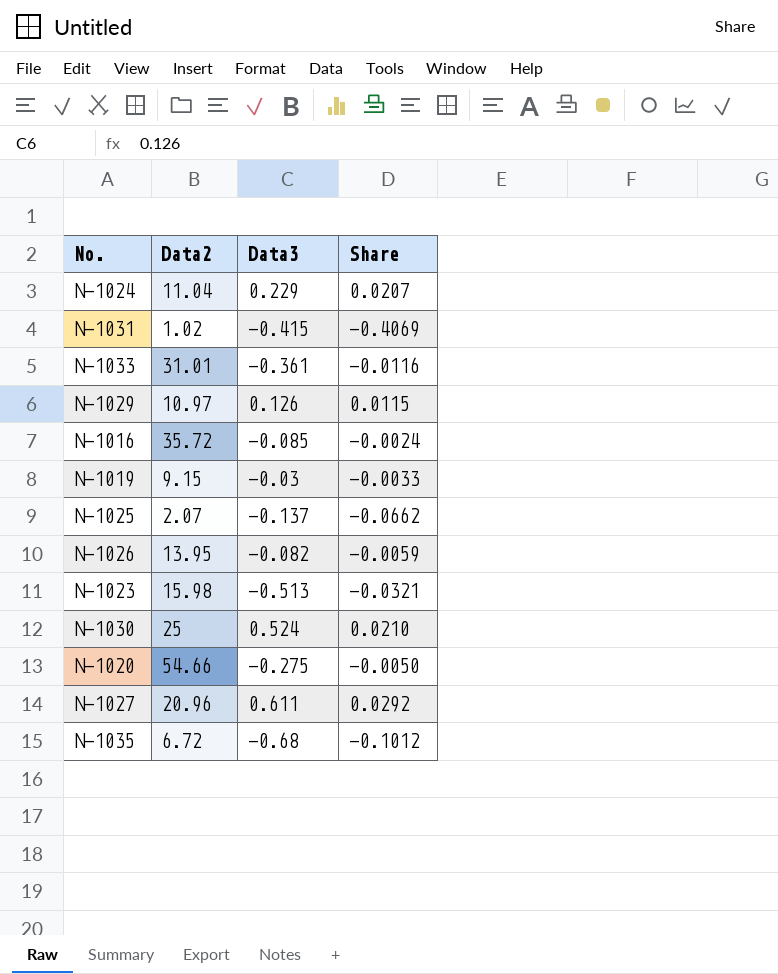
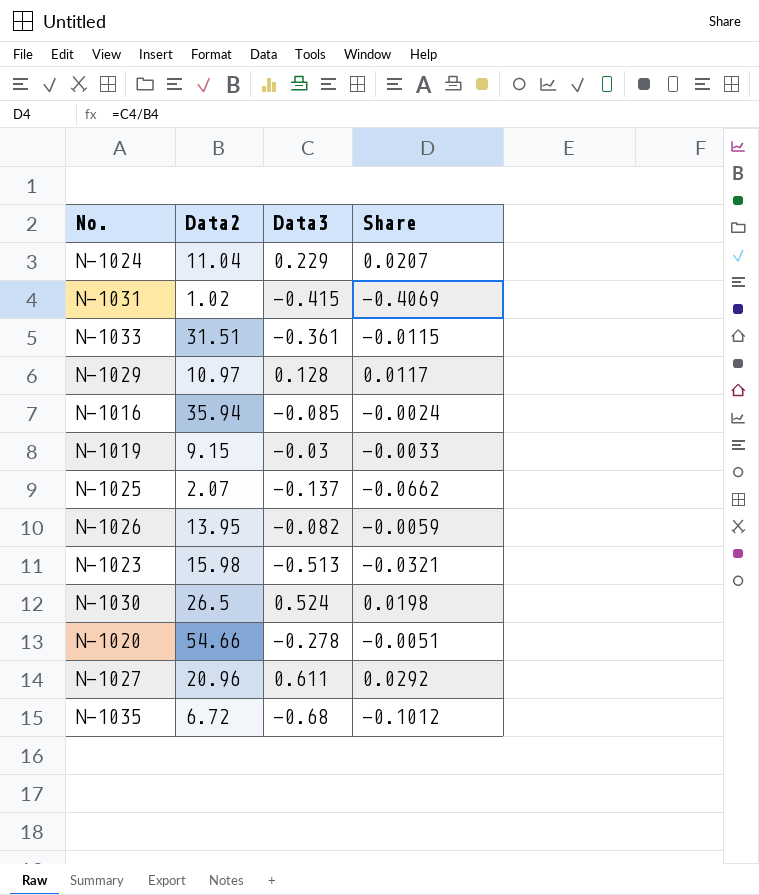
N-1033 | Data2: 31.01 -> 31.51
N-1033 | Share: -0.0116 -> -0.0115
N-1029 | Data3: 0.126 -> 0.128
N-1029 | Share: 0.0115 -> 0.0117
N-1016 | Data2: 35.72 -> 35.94
N-1030 | Data2: 25 -> 26.5
N-1030 | Share: 0.0210 -> 0.0198
N-1020 | Data3: -0.275 -> -0.278
N-1020 | Share: -0.0050 -> -0.0051

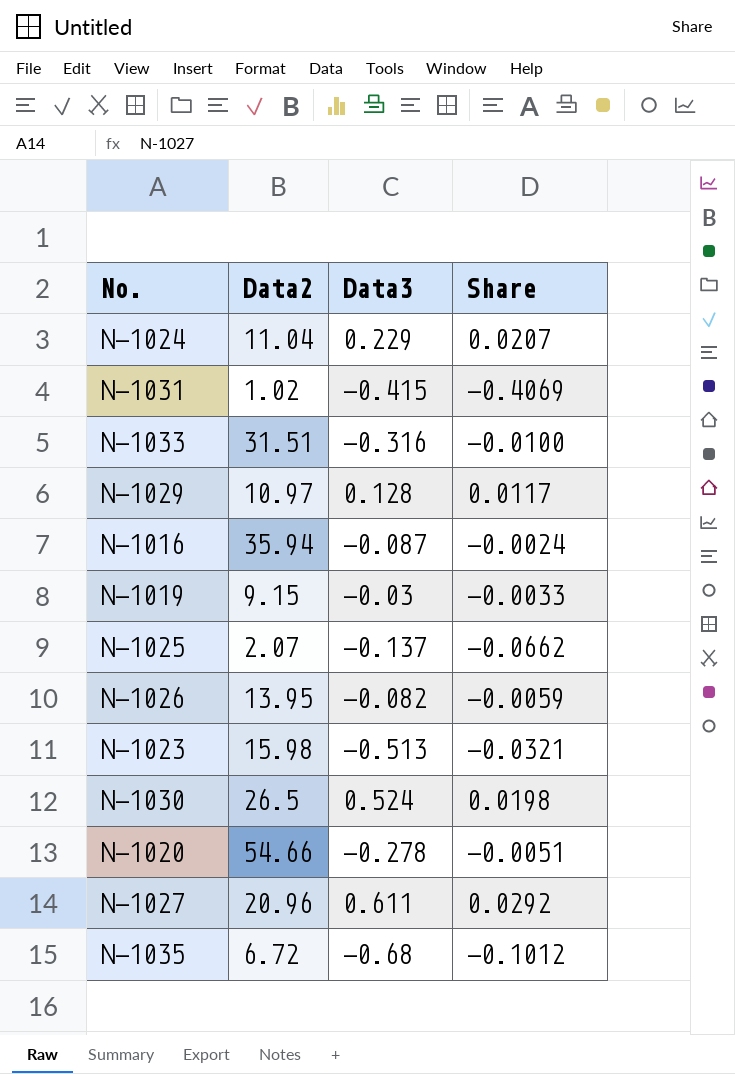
N-1033 | Data3: -0.361 -> -0.316
N-1033 | Share: -0.0115 -> -0.0100
N-1016 | Data3: -0.085 -> -0.087

